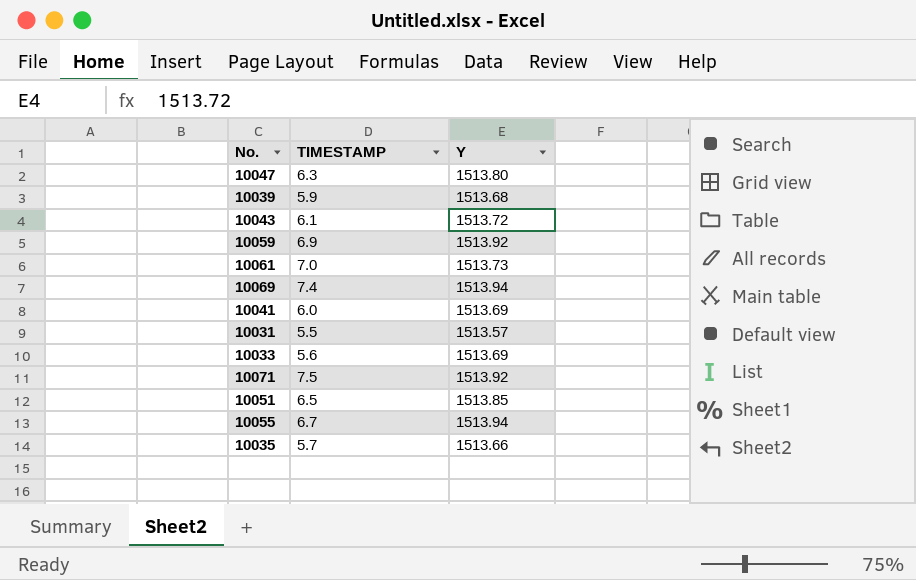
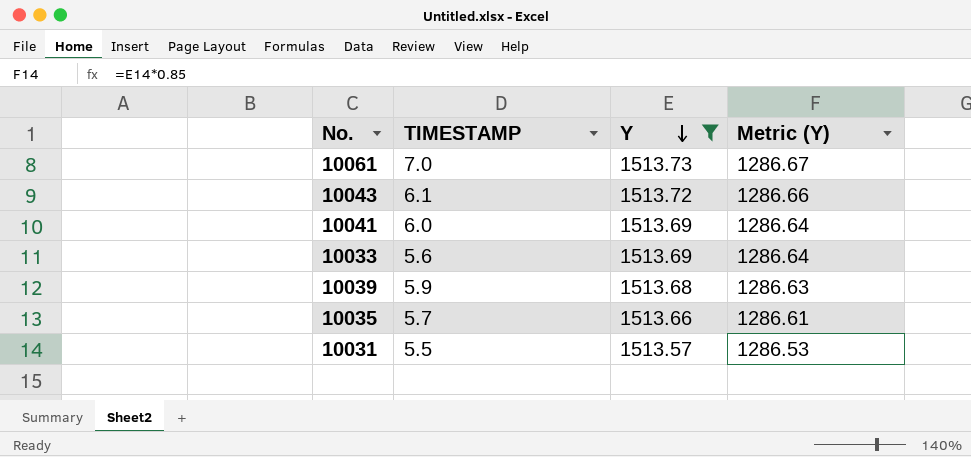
filter: none -> Y <= 1513.73
row order: none -> Y descending
column Metric (Y) | formula: none -> [Y] * 0.85

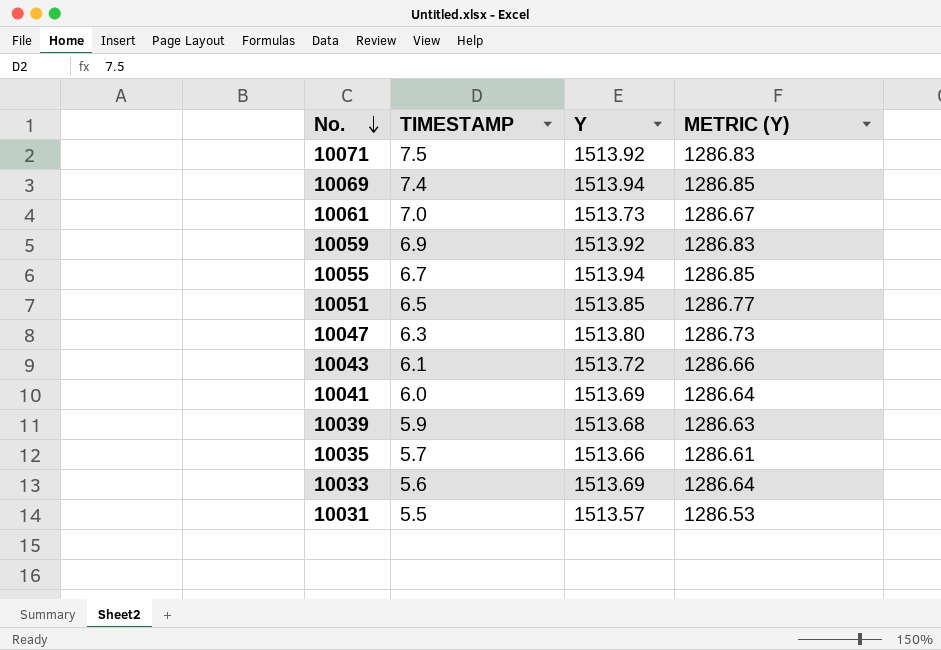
filter: Y <= 1513.73 -> none
row order: Y descending -> No. descending
column name: Metric (Y) -> METRIC (Y)

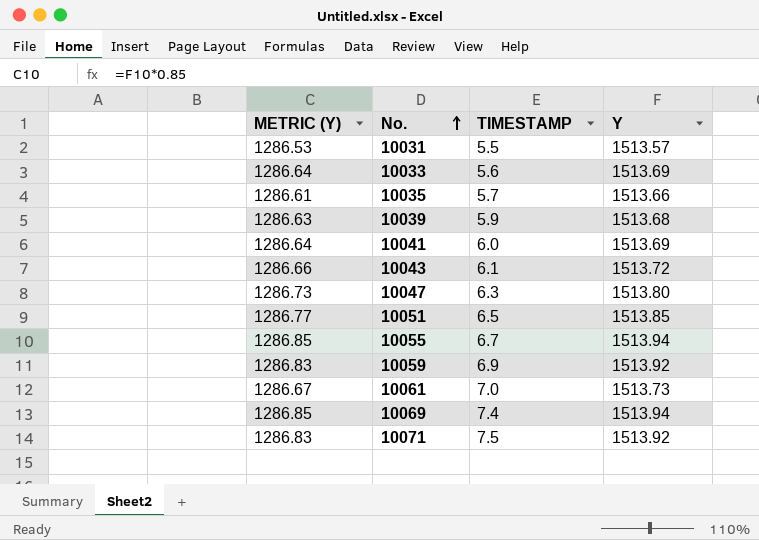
row order: No. descending -> No. ascending
column METRIC (Y) | position: 4 -> 1

